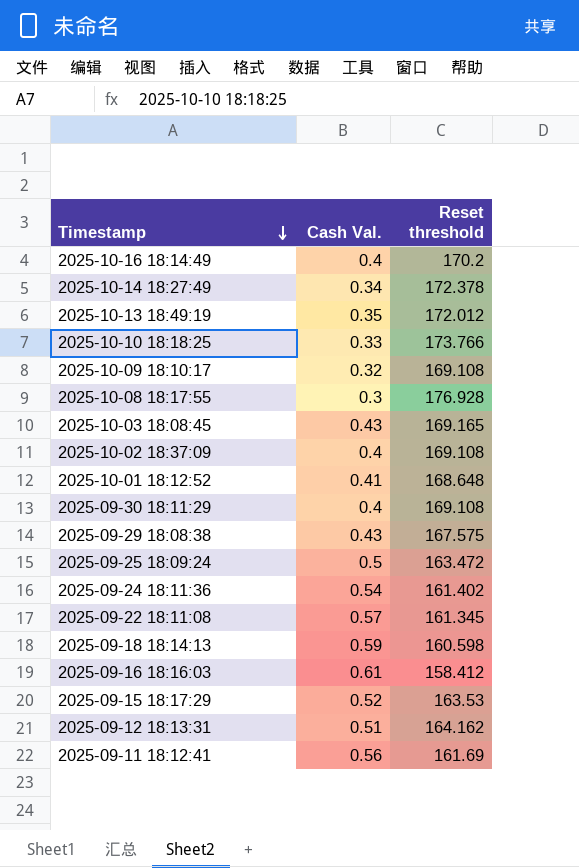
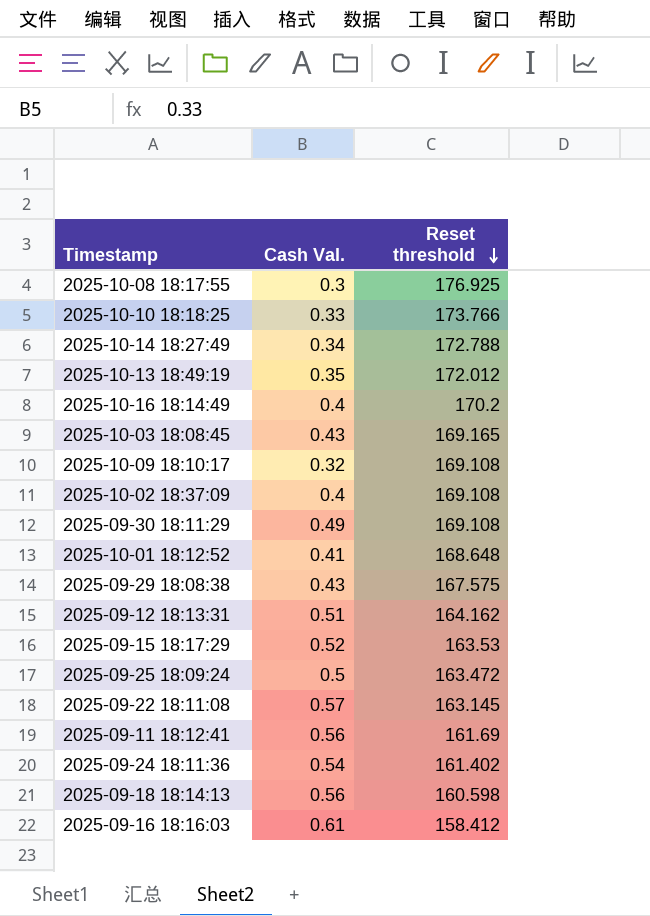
row order: Timestamp descending -> Reset threshold descending
2025-10-08 18:17:55 | Reset threshold: 176.928 -> 176.925
2025-10-14 18:27:49 | Reset threshold: 172.378 -> 172.788
2025-09-30 18:11:29 | Cash Val.: 0.4 -> 0.49
2025-09-22 18:11:08 | Reset threshold: 161.345 -> 163.145
2025-09-18 18:14:13 | Cash Val.: 0.59 -> 0.56

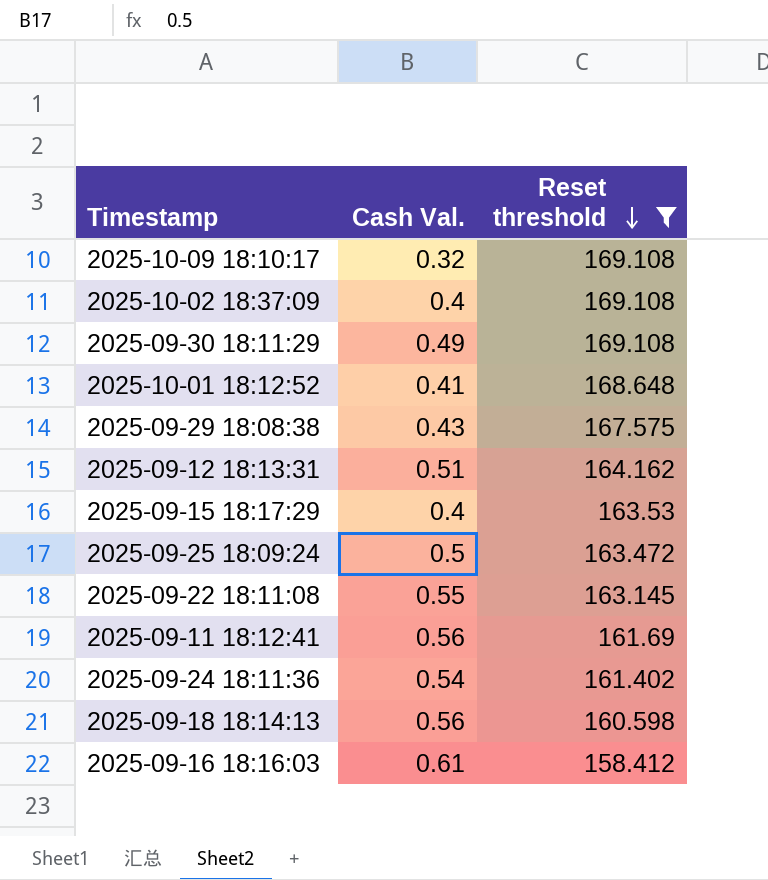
filter: none -> Reset threshold <= 169.108
2025-09-15 18:17:29 | Cash Val.: 0.52 -> 0.4
2025-09-22 18:11:08 | Cash Val.: 0.57 -> 0.55

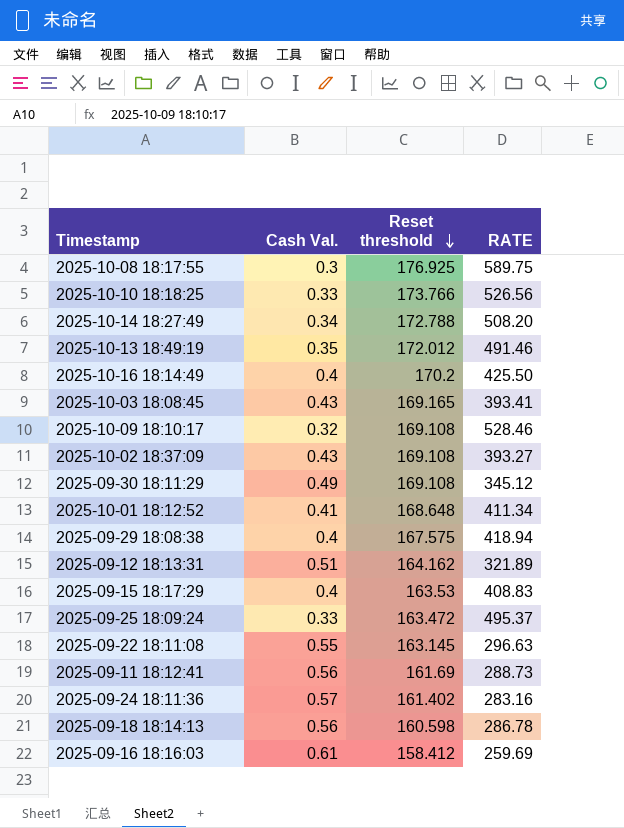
filter: Reset threshold <= 169.108 -> none
column RATE | formula: none -> [Reset threshold] / [Cash Val.]
2025-10-02 18:37:09 | Cash Val.: 0.4 -> 0.43
2025-09-29 18:08:38 | Cash Val.: 0.43 -> 0.4
2025-09-25 18:09:24 | Cash Val.: 0.5 -> 0.33
2025-09-24 18:11:36 | Cash Val.: 0.54 -> 0.57

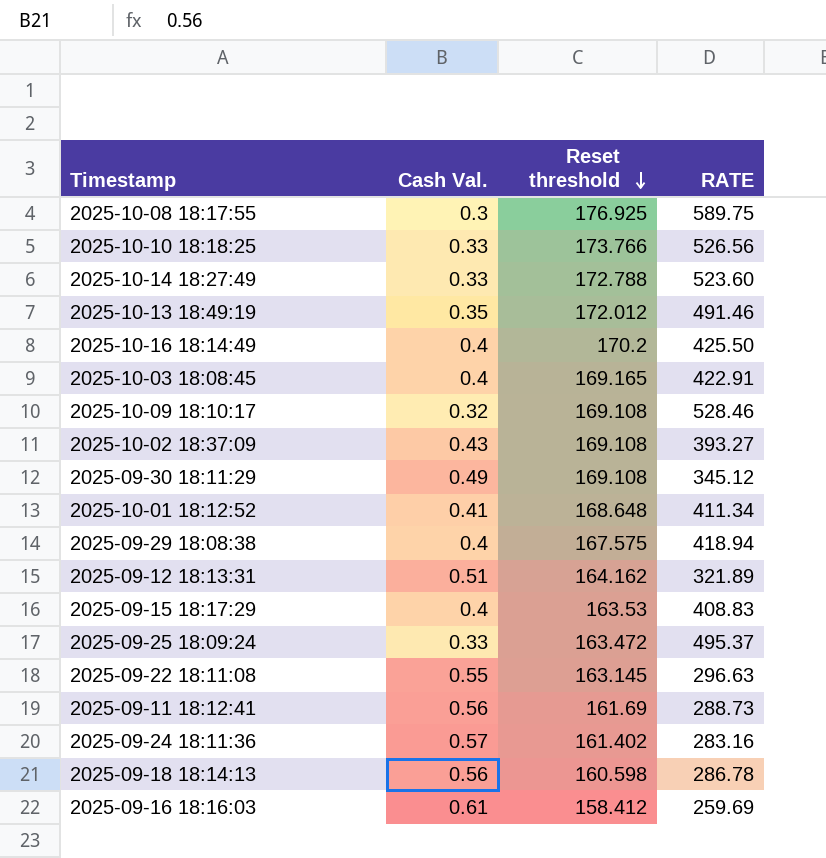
2025-10-14 18:27:49 | Cash Val.: 0.34 -> 0.33
2025-10-14 18:27:49 | RATE: 508.20 -> 523.60
2025-10-03 18:08:45 | Cash Val.: 0.43 -> 0.4
2025-10-03 18:08:45 | RATE: 393.41 -> 422.91

